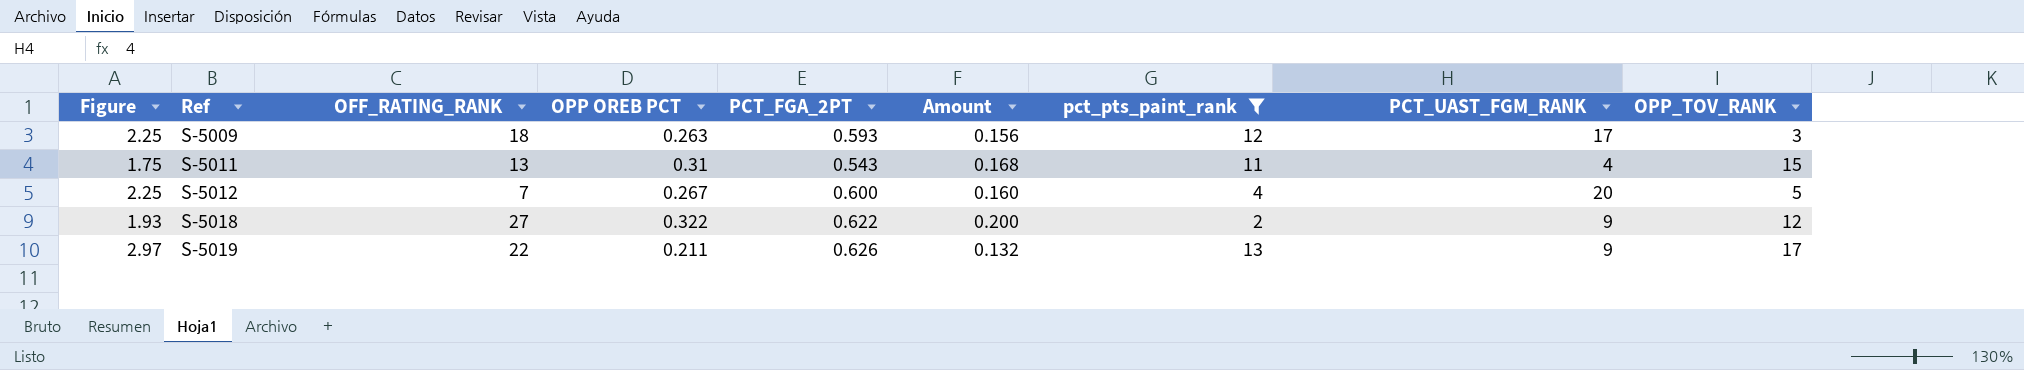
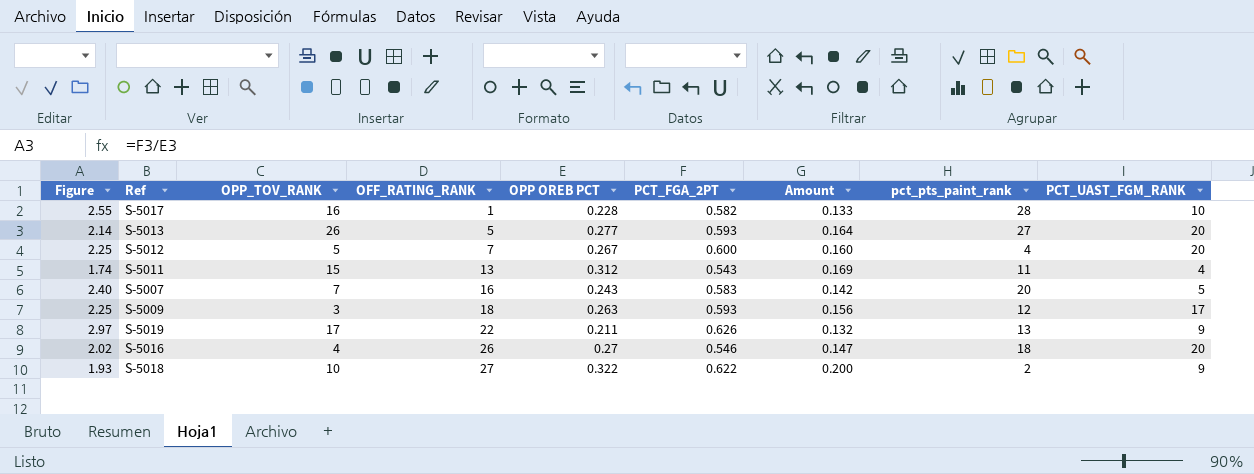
filter: pct_pts_paint_rank <= 13 -> none
row order: Ref ascending -> OFF_RATING_RANK ascending
column OPP_TOV_RANK | position: 9 -> 3
S-5011 | Figure: 1.75 -> 1.74
S-5011 | OPP OREB PCT: 0.31 -> 0.312
S-5011 | Amount: 0.168 -> 0.169
S-5018 | OPP_TOV_RANK: 12 -> 10

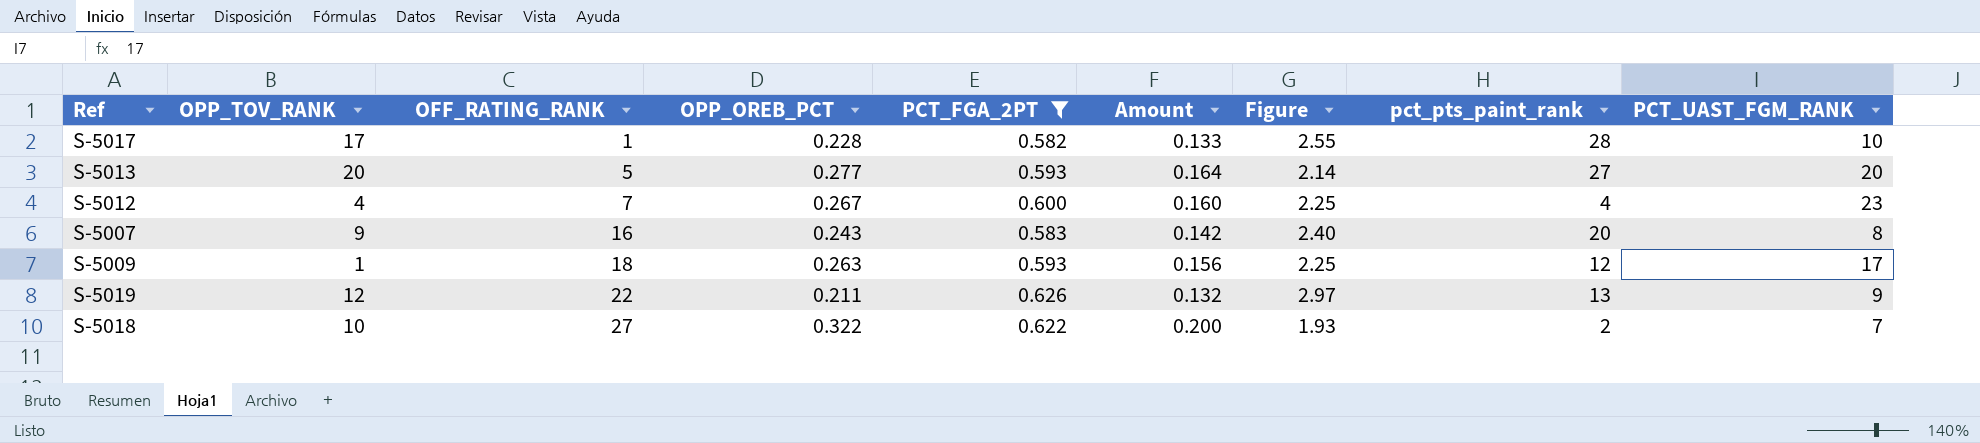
filter: none -> PCT_FGA_2PT >= 0.582
column name: OPP OREB PCT -> OPP_OREB_PCT
column Figure | position: 1 -> 7
S-5017 | OPP_TOV_RANK: 16 -> 17
S-5013 | OPP_TOV_RANK: 26 -> 20
S-5012 | OPP_TOV_RANK: 5 -> 4
S-5012 | PCT_UAST_FGM_RANK: 20 -> 23
S-5007 | OPP_TOV_RANK: 7 -> 9
S-5007 | PCT_UAST_FGM_RANK: 5 -> 8
S-5009 | OPP_TOV_RANK: 3 -> 1
S-5019 | OPP_TOV_RANK: 17 -> 12
S-5018 | PCT_UAST_FGM_RANK: 9 -> 7

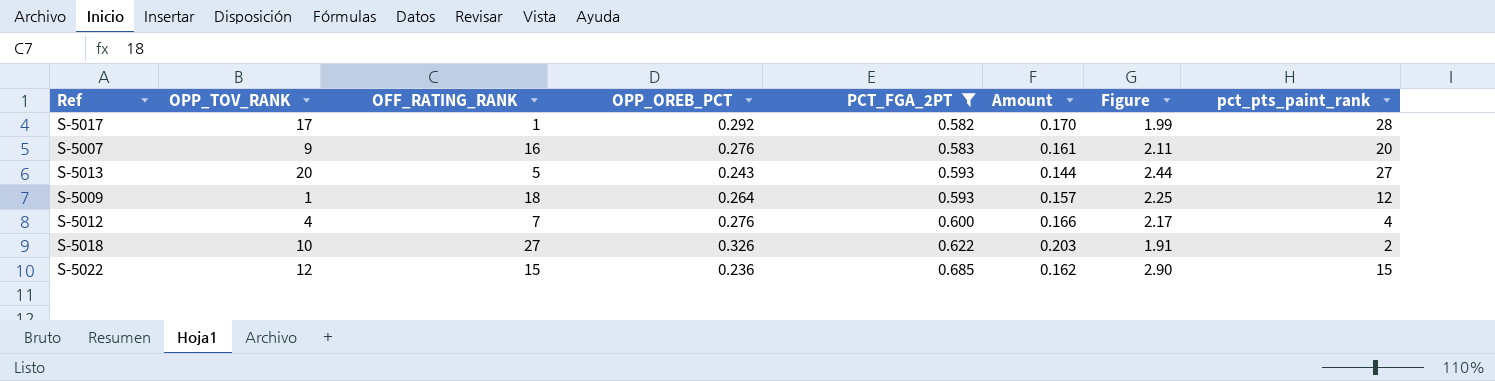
row order: OFF_RATING_RANK ascending -> PCT_FGA_2PT ascending
column PCT_UAST_FGM_RANK | position: 9 -> none
row S-5019: 12 | 22 | 0.211 | 0.626 | 0.132 | 2.97 | 13 | 9 -> none
S-5017 | OPP_OREB_PCT: 0.228 -> 0.292
S-5017 | Amount: 0.133 -> 0.170
S-5017 | Figure: 2.55 -> 1.99
S-5007 | OPP_OREB_PCT: 0.243 -> 0.276
S-5007 | Amount: 0.142 -> 0.161
S-5007 | Figure: 2.40 -> 2.11
S-5013 | OPP_OREB_PCT: 0.277 -> 0.243
S-5013 | Amount: 0.164 -> 0.144
S-5013 | Figure: 2.14 -> 2.44
S-5009 | OPP_OREB_PCT: 0.263 -> 0.264
S-5009 | Amount: 0.156 -> 0.157
S-5012 | OPP_OREB_PCT: 0.267 -> 0.276
S-5012 | Amount: 0.160 -> 0.166
S-5012 | Figure: 2.25 -> 2.17
S-5018 | OPP_OREB_PCT: 0.322 -> 0.326
S-5018 | Amount: 0.200 -> 0.203
S-5018 | Figure: 1.93 -> 1.91
row S-5022: none -> 12 | 15 | 0.236 | 0.685 | 0.162 | 2.90 | 15

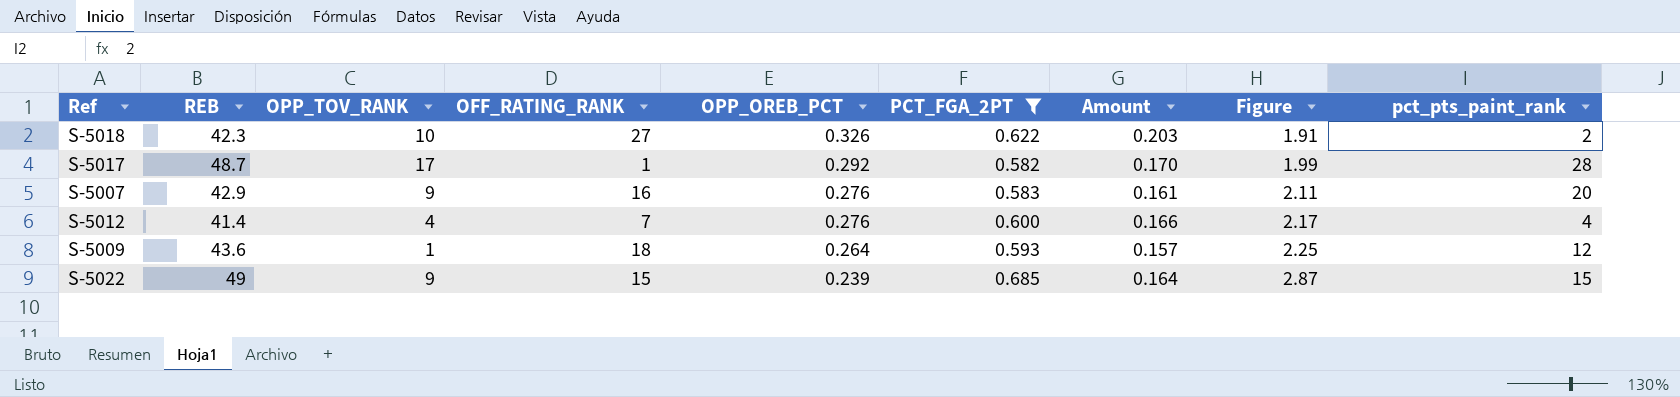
row order: PCT_FGA_2PT ascending -> OPP_OREB_PCT descending
column REB | position: none -> 2
row S-5013: 20 | 5 | 0.243 | 0.593 | 0.144 | 2.44 | 27 -> none
S-5022 | OPP_TOV_RANK: 12 -> 9
S-5022 | OPP_OREB_PCT: 0.236 -> 0.239
S-5022 | Amount: 0.162 -> 0.164
S-5022 | Figure: 2.90 -> 2.87

